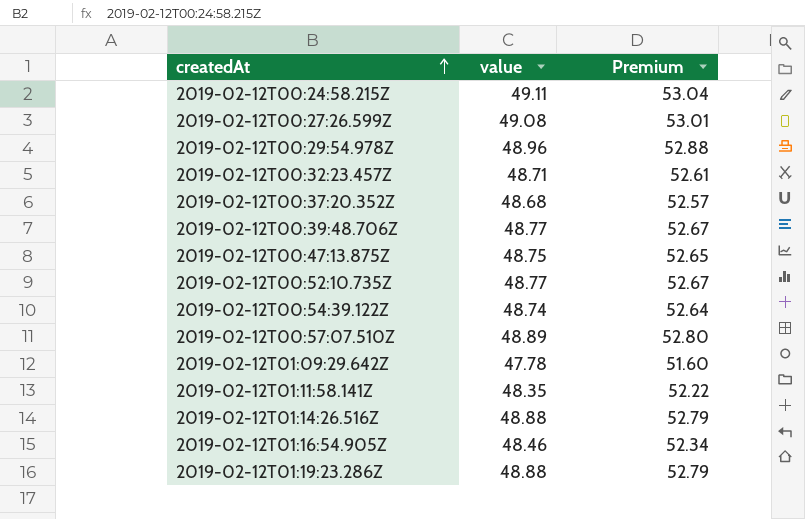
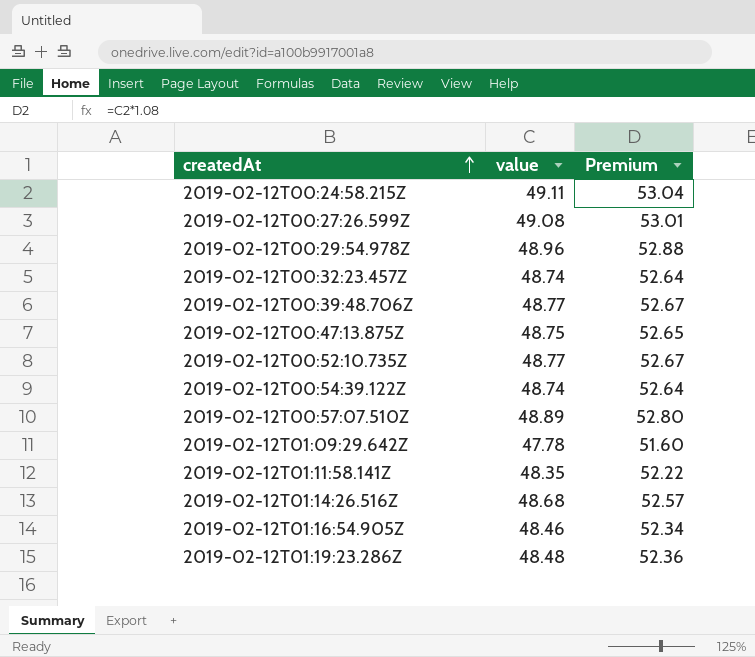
row 2019-02-12T00:37:20.352Z: 48.68 | 52.57 -> none
2019-02-12T00:32:23.457Z | value: 48.71 -> 48.74
2019-02-12T00:32:23.457Z | Premium: 52.61 -> 52.64
2019-02-12T01:14:26.516Z | value: 48.88 -> 48.68
2019-02-12T01:14:26.516Z | Premium: 52.79 -> 52.57
2019-02-12T01:19:23.286Z | value: 48.88 -> 48.48
2019-02-12T01:19:23.286Z | Premium: 52.79 -> 52.36

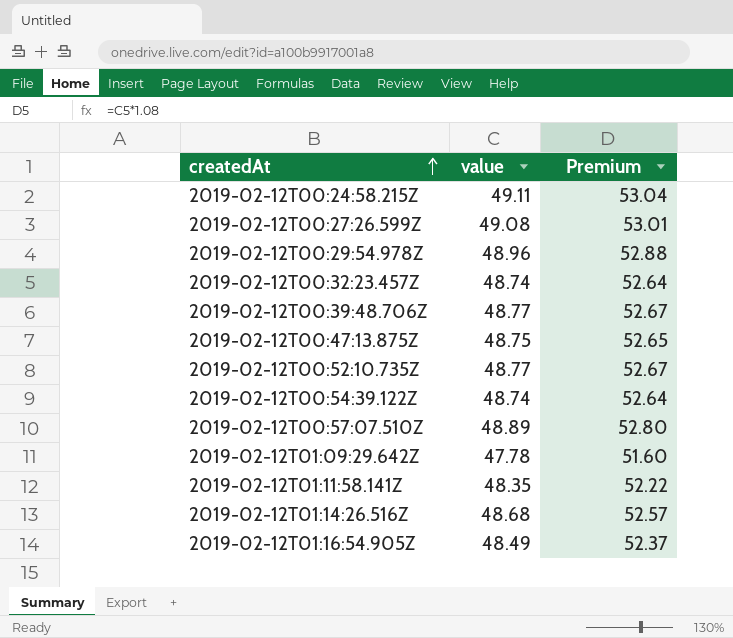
row 2019-02-12T01:19:23.286Z: 48.48 | 52.36 -> none
2019-02-12T01:16:54.905Z | value: 48.46 -> 48.49
2019-02-12T01:16:54.905Z | Premium: 52.34 -> 52.37

